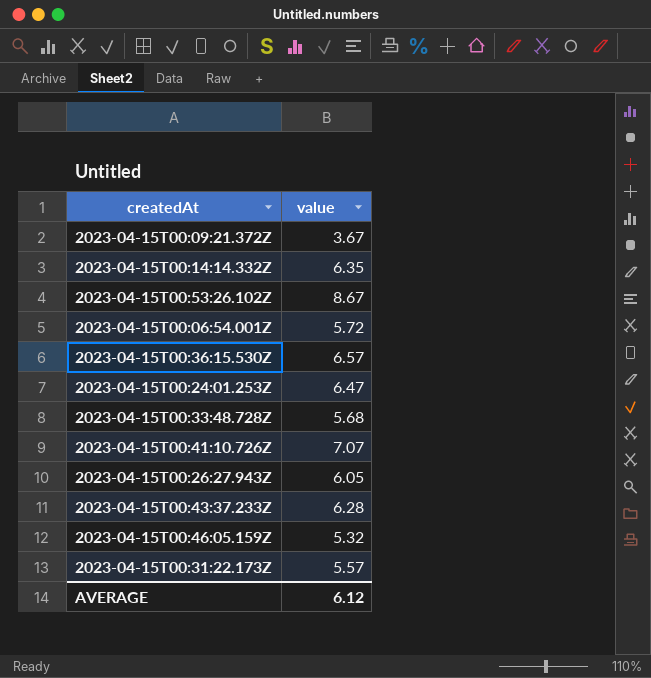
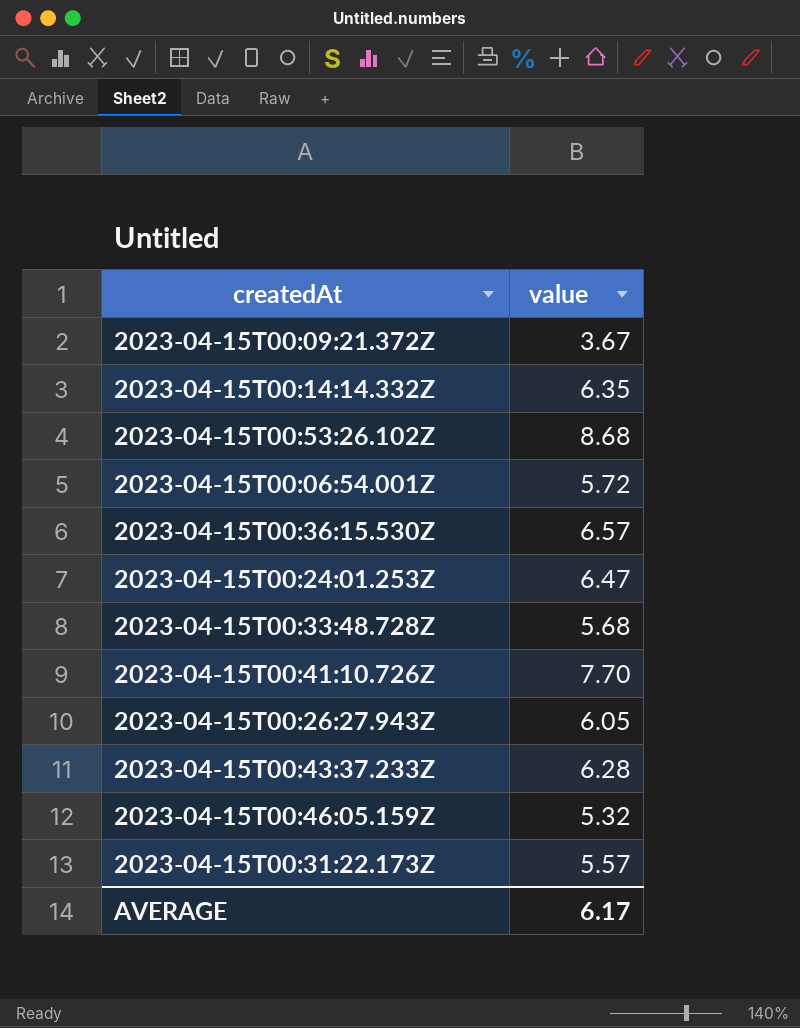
2023-04-15T00:53:26.102Z | value: 8.67 -> 8.68
2023-04-15T00:41:10.726Z | value: 7.07 -> 7.70
AVERAGE | value: 6.12 -> 6.17

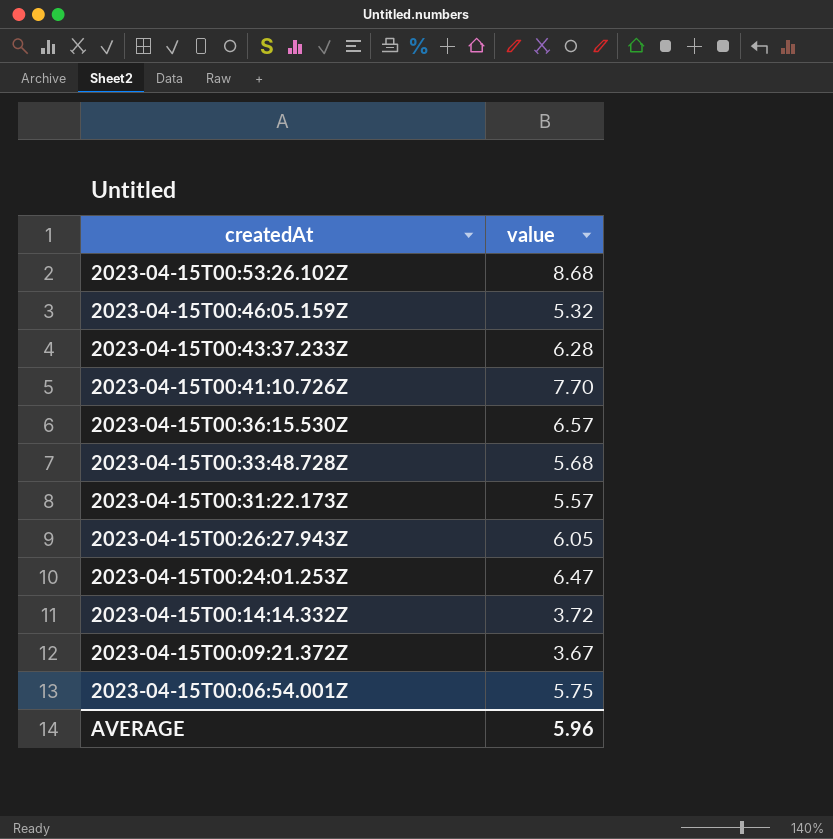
row order: none -> createdAt descending
2023-04-15T00:14:14.332Z | value: 6.35 -> 3.72
2023-04-15T00:06:54.001Z | value: 5.72 -> 5.75
AVERAGE | value: 6.17 -> 5.96

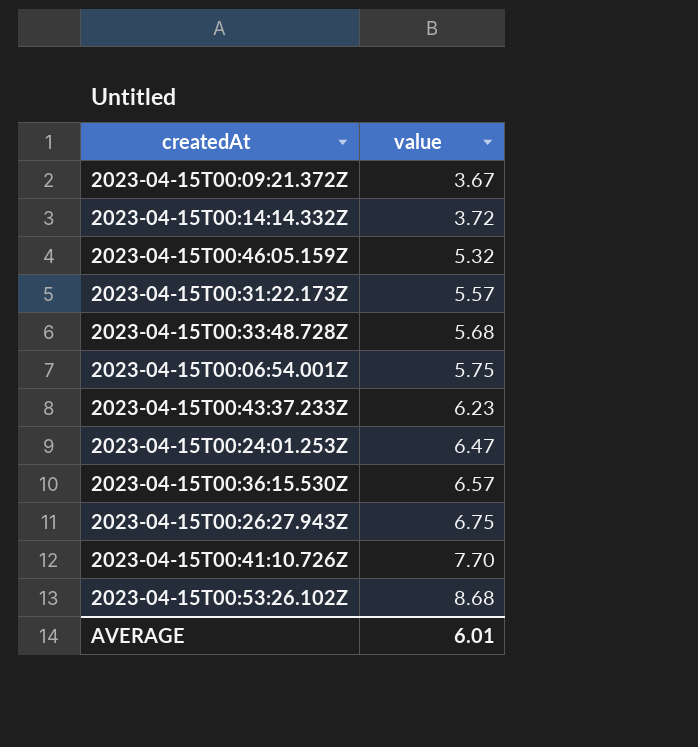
row order: createdAt descending -> value ascending
2023-04-15T00:43:37.233Z | value: 6.28 -> 6.23
2023-04-15T00:26:27.943Z | value: 6.05 -> 6.75
AVERAGE | value: 5.96 -> 6.01

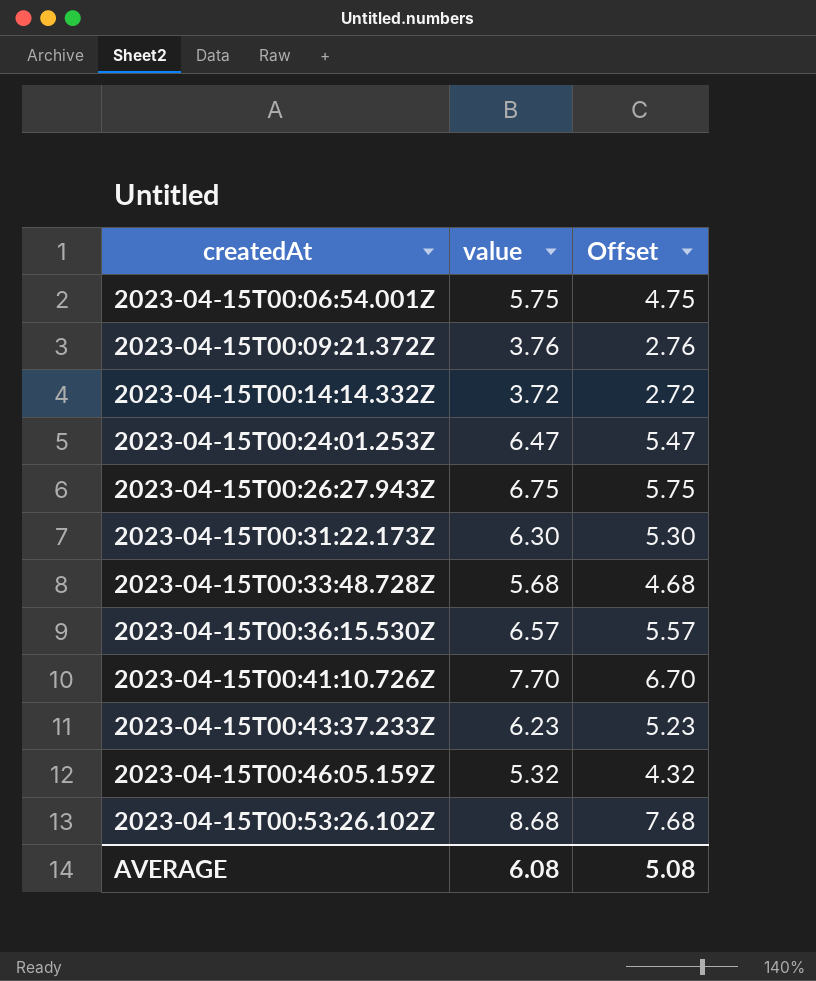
row order: value ascending -> createdAt ascending
column Offset | formula: none -> [value] - 1
2023-04-15T00:09:21.372Z | value: 3.67 -> 3.76
2023-04-15T00:31:22.173Z | value: 5.57 -> 6.30
AVERAGE | value: 6.01 -> 6.08

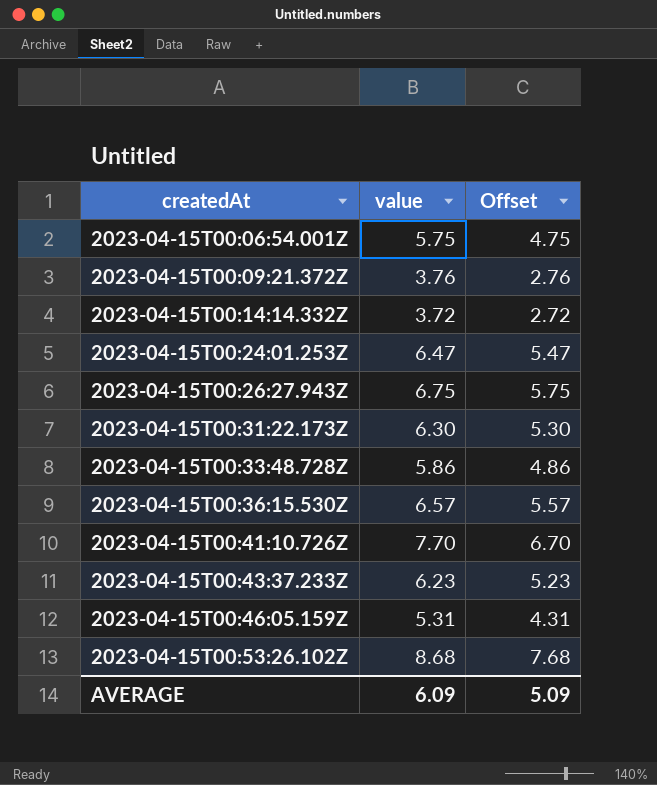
2023-04-15T00:33:48.728Z | value: 5.68 -> 5.86
2023-04-15T00:33:48.728Z | Offset: 4.68 -> 4.86
2023-04-15T00:46:05.159Z | value: 5.32 -> 5.31
2023-04-15T00:46:05.159Z | Offset: 4.32 -> 4.31
AVERAGE | value: 6.08 -> 6.09
AVERAGE | Offset: 5.08 -> 5.09

